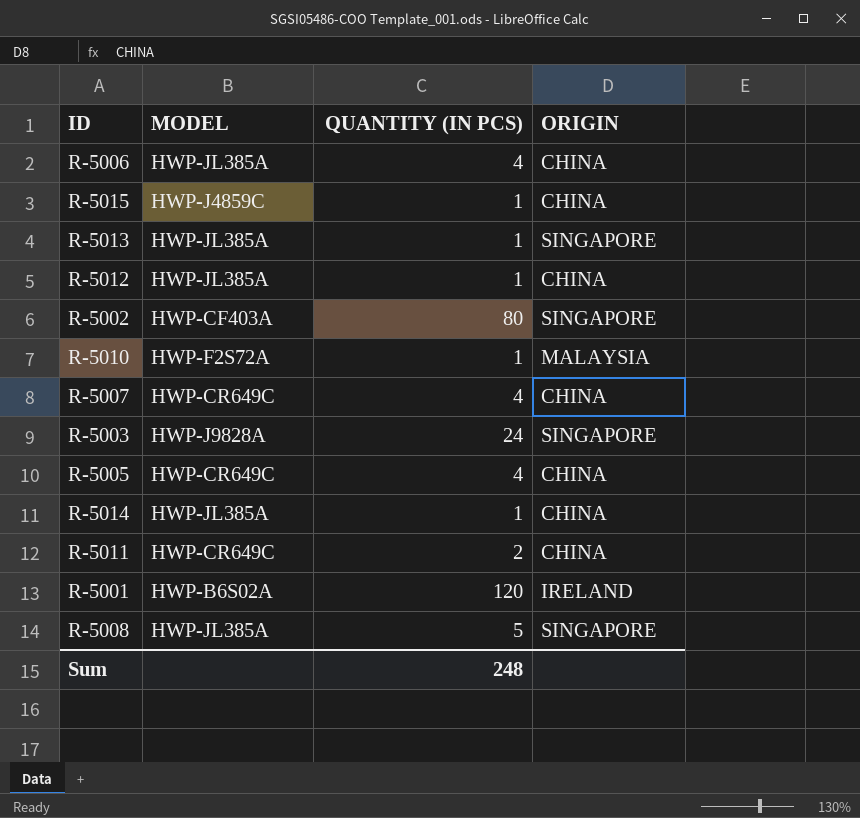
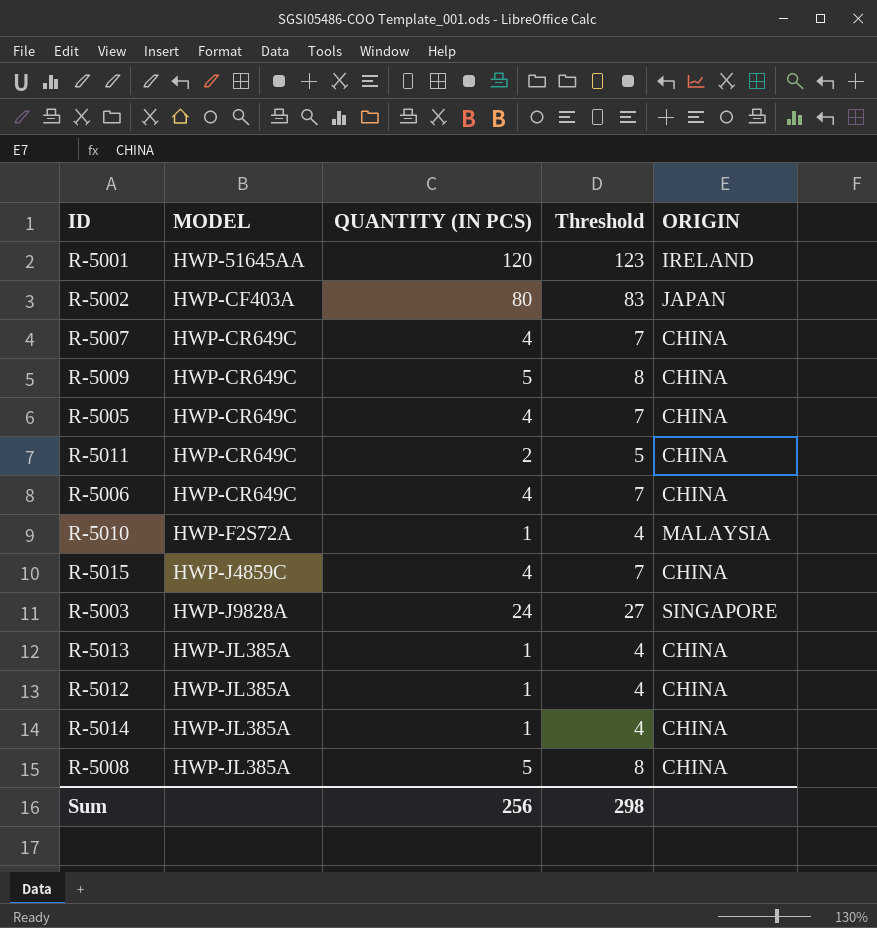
row order: none -> MODEL ascending
column Threshold | formula: none -> [QUANTITY (IN PCS)] + 3
R-5001 | MODEL: HWP-B6S02A -> HWP-51645AA
R-5002 | ORIGIN: SINGAPORE -> JAPAN
row R-5009: none -> HWP-CR649C | 5 | 8 | CHINA
R-5006 | MODEL: HWP-JL385A -> HWP-CR649C
R-5015 | QUANTITY (IN PCS): 1 -> 4
R-5013 | ORIGIN: SINGAPORE -> CHINA
R-5008 | ORIGIN: SINGAPORE -> CHINA
Sum | QUANTITY (IN PCS): 248 -> 256

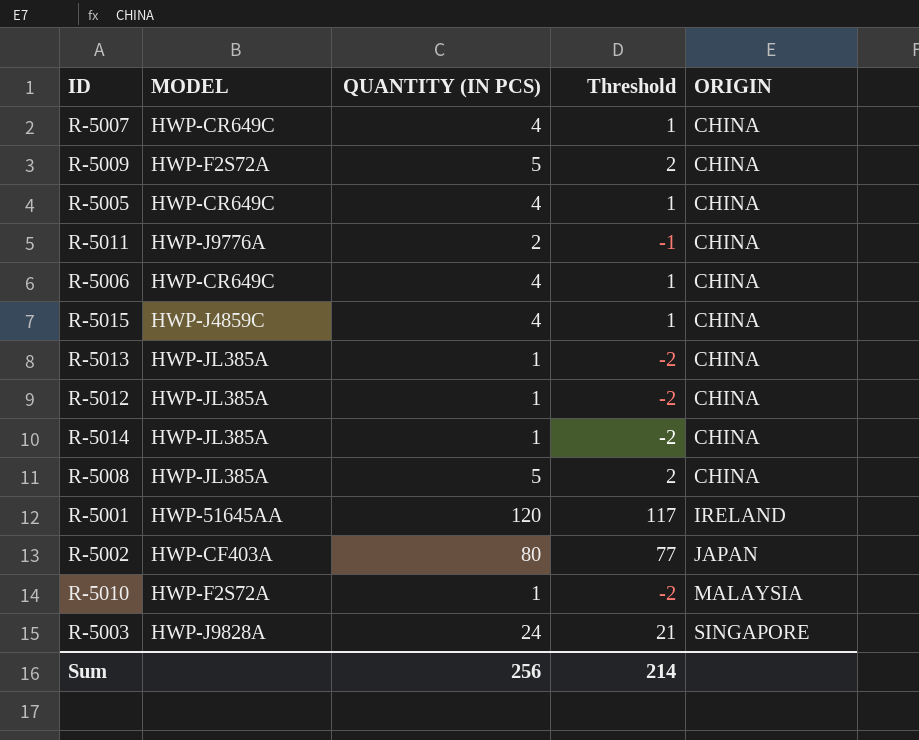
row order: MODEL ascending -> ORIGIN ascending
column Threshold | formula: [QUANTITY (IN PCS)] + 3 -> [QUANTITY (IN PCS)] - 3
R-5009 | MODEL: HWP-CR649C -> HWP-F2S72A
R-5011 | MODEL: HWP-CR649C -> HWP-J9776A
Sum | Threshold: 298 -> 214

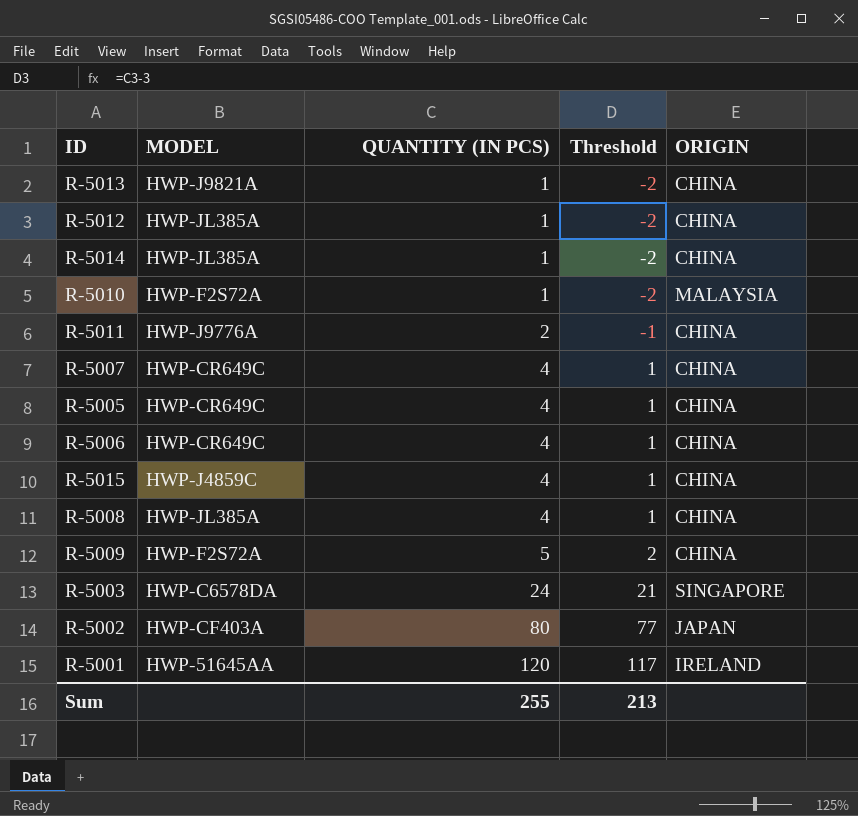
row order: ORIGIN ascending -> QUANTITY (IN PCS) ascending
R-5013 | MODEL: HWP-JL385A -> HWP-J9821A
R-5008 | QUANTITY (IN PCS): 5 -> 4
R-5008 | Threshold: 2 -> 1
R-5003 | MODEL: HWP-J9828A -> HWP-C6578DA
Sum | QUANTITY (IN PCS): 256 -> 255
Sum | Threshold: 214 -> 213

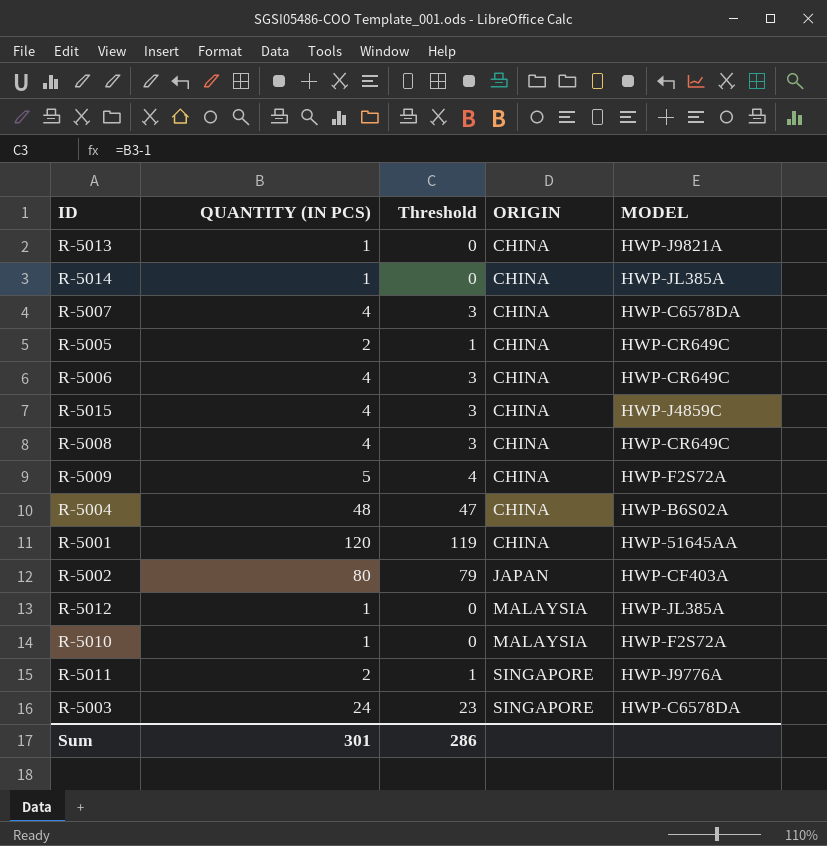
row order: QUANTITY (IN PCS) ascending -> ORIGIN ascending
column Threshold | formula: [QUANTITY (IN PCS)] - 3 -> [QUANTITY (IN PCS)] - 1
column MODEL | position: 2 -> 5
R-5007 | MODEL: HWP-CR649C -> HWP-C6578DA
R-5005 | QUANTITY (IN PCS): 4 -> 2
R-5008 | MODEL: HWP-JL385A -> HWP-CR649C
row R-5004: none -> 48 | 47 | CHINA | HWP-B6S02A
R-5001 | ORIGIN: IRELAND -> CHINA
R-5012 | ORIGIN: CHINA -> MALAYSIA
R-5011 | ORIGIN: CHINA -> SINGAPORE
Sum | QUANTITY (IN PCS): 255 -> 301
Sum | Threshold: 213 -> 286

